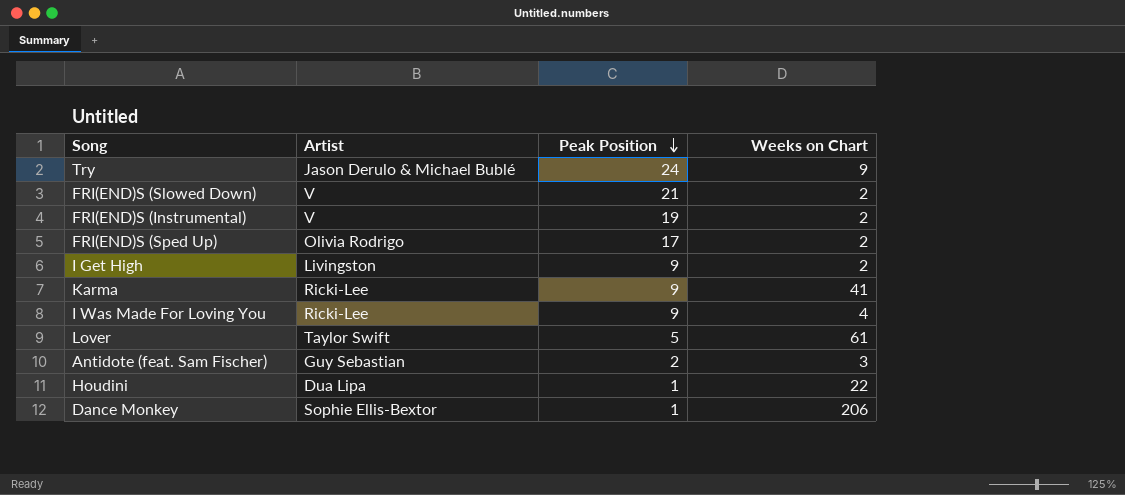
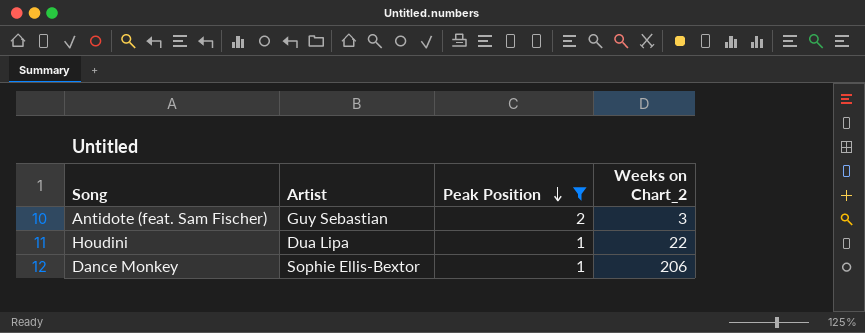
filter: none -> Peak Position <= 2
column name: Weeks on Chart -> Weeks on Chart_2

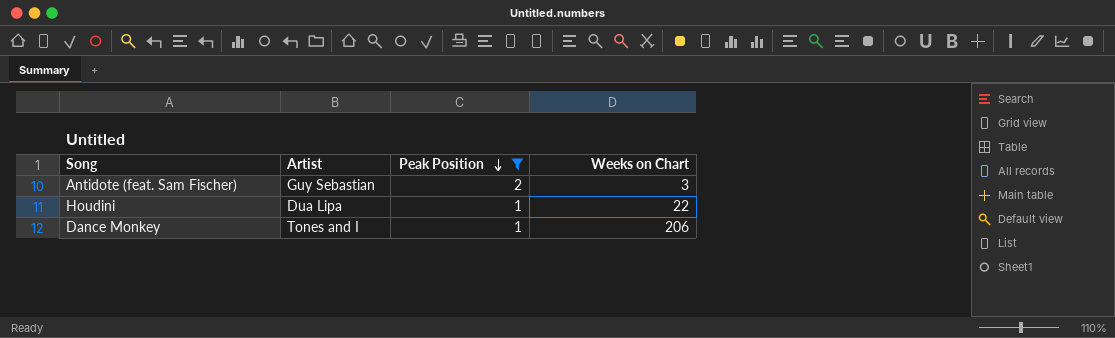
column name: Weeks on Chart_2 -> Weeks on Chart
Dance Monkey | Artist: Sophie Ellis-Bextor -> Tones and I

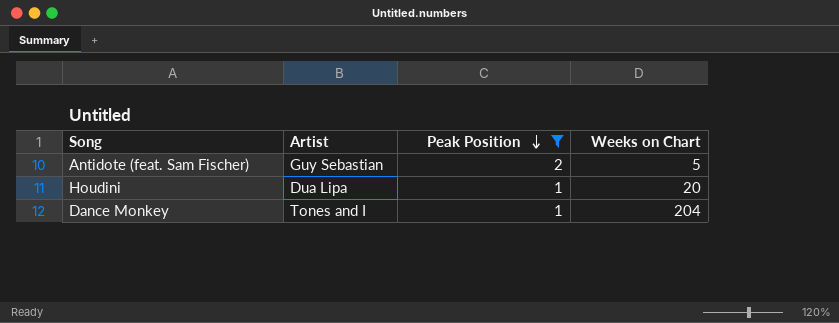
Antidote (feat. Sam Fischer) | Weeks on Chart: 3 -> 5
Houdini | Weeks on Chart: 22 -> 20
Dance Monkey | Weeks on Chart: 206 -> 204

